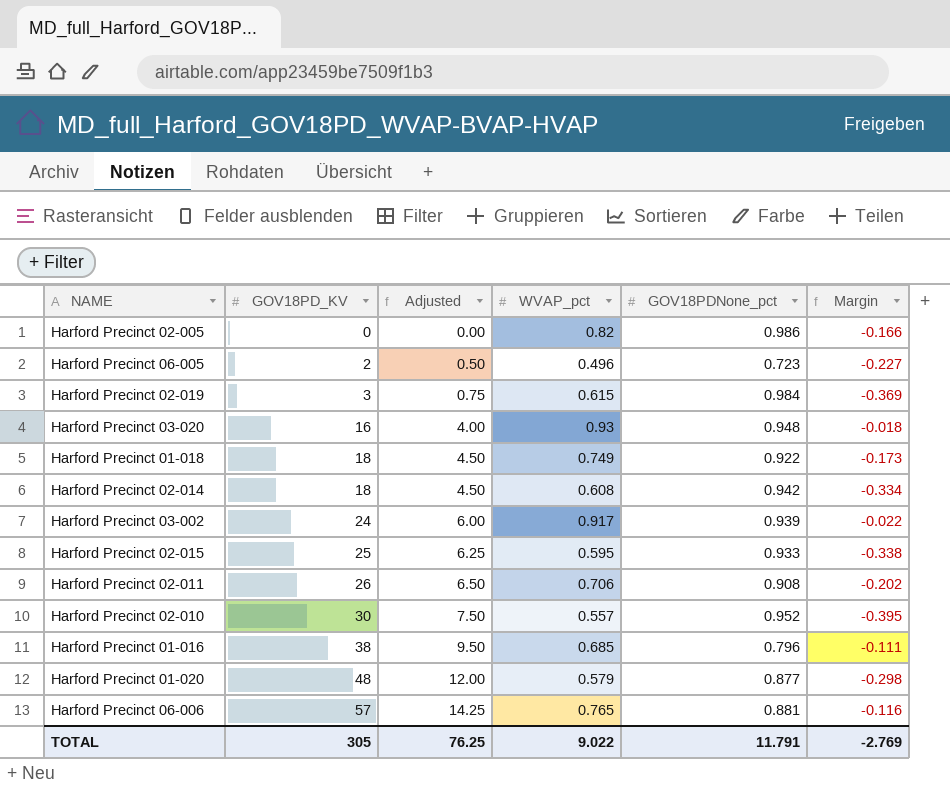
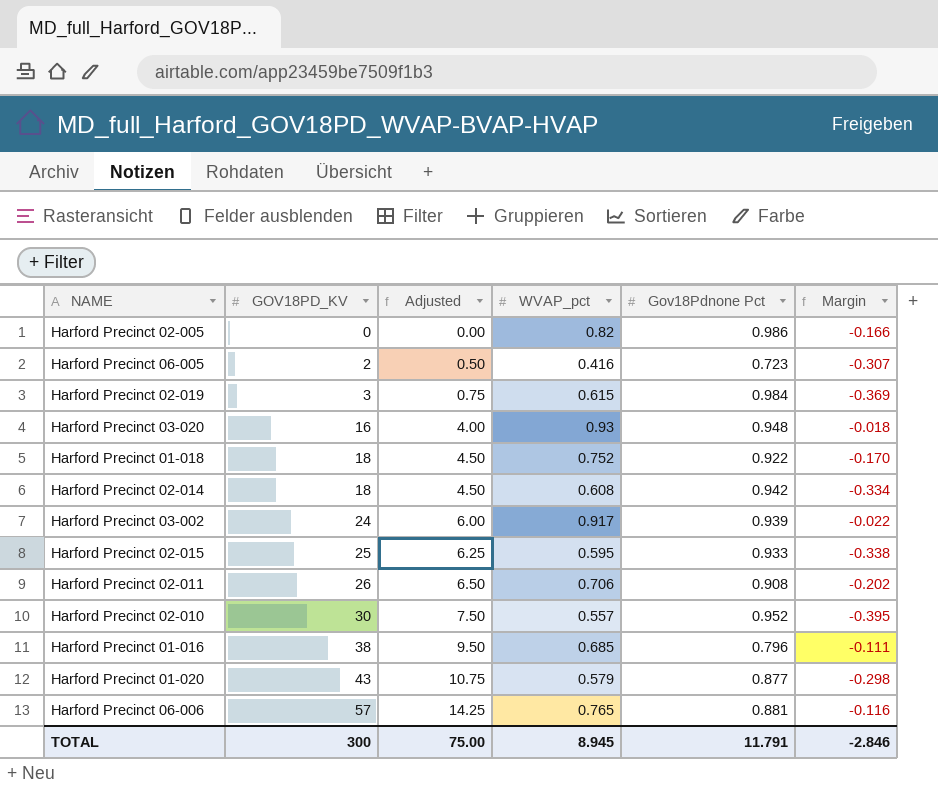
column name: GOV18PDNone_pct -> Gov18Pdnone Pct
Harford Precinct 06-005 | WVAP_pct: 0.496 -> 0.416
Harford Precinct 06-005 | Margin: -0.227 -> -0.307
Harford Precinct 01-018 | WVAP_pct: 0.749 -> 0.752
Harford Precinct 01-018 | Margin: -0.173 -> -0.170
Harford Precinct 01-020 | GOV18PD_KV: 48 -> 43
Harford Precinct 01-020 | Adjusted: 12.00 -> 10.75
TOTAL | GOV18PD_KV: 305 -> 300
TOTAL | Adjusted: 76.25 -> 75.00
TOTAL | WVAP_pct: 9.022 -> 8.945
TOTAL | Margin: -2.769 -> -2.846

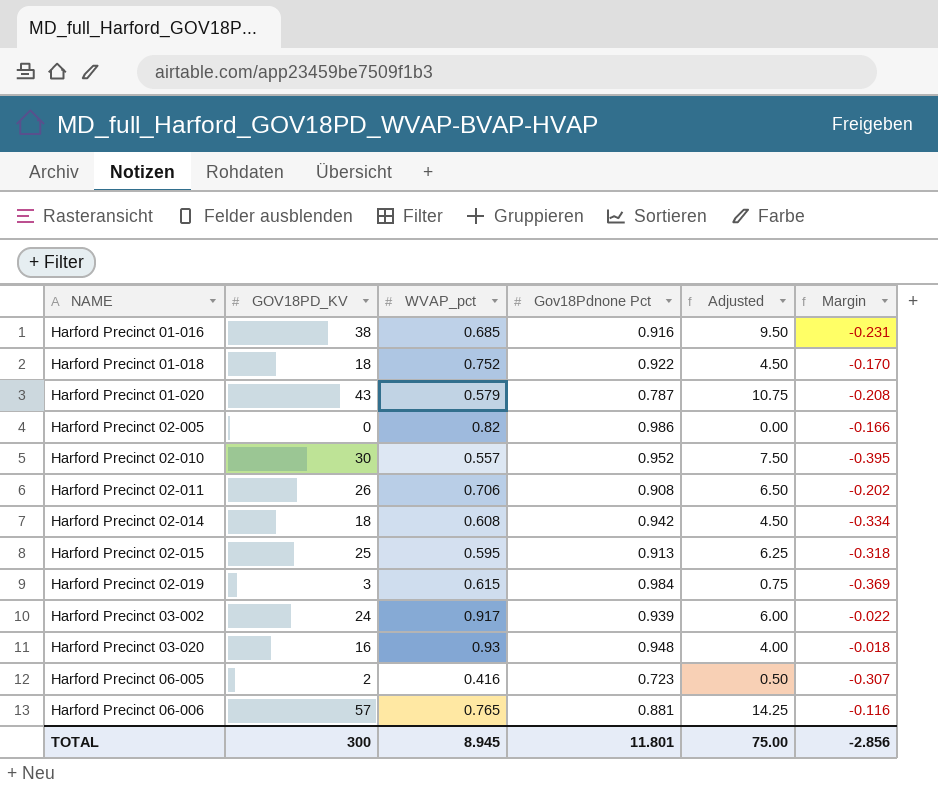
row order: GOV18PD_KV ascending -> NAME ascending
column Adjusted | position: 3 -> 5
Harford Precinct 01-016 | Gov18Pdnone Pct: 0.796 -> 0.916
Harford Precinct 01-016 | Margin: -0.111 -> -0.231
Harford Precinct 01-020 | Gov18Pdnone Pct: 0.877 -> 0.787
Harford Precinct 01-020 | Margin: -0.298 -> -0.208
Harford Precinct 02-015 | Gov18Pdnone Pct: 0.933 -> 0.913
Harford Precinct 02-015 | Margin: -0.338 -> -0.318
TOTAL | Gov18Pdnone Pct: 11.791 -> 11.801
TOTAL | Margin: -2.846 -> -2.856

